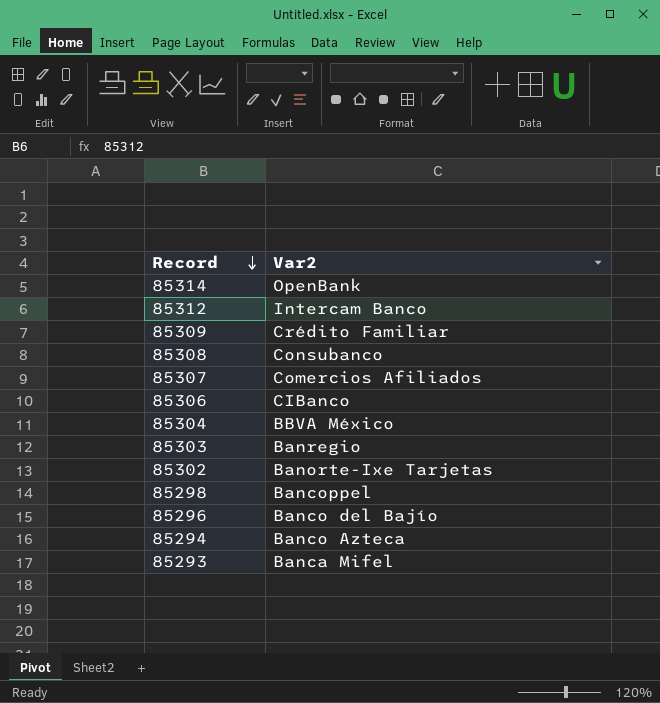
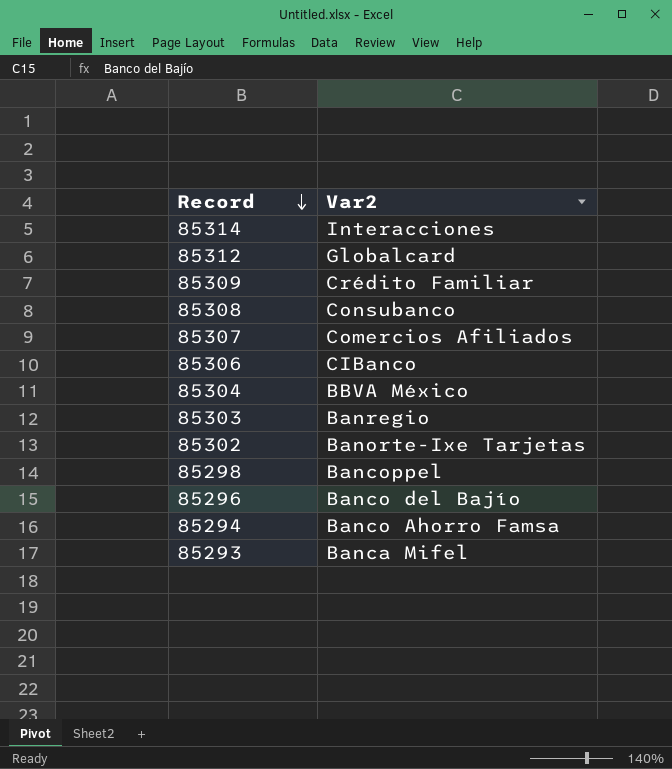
85314 | Var2: OpenBank -> Interacciones
85312 | Var2: Intercam Banco -> Globalcard
85294 | Var2: Banco Azteca -> Banco Ahorro Famsa

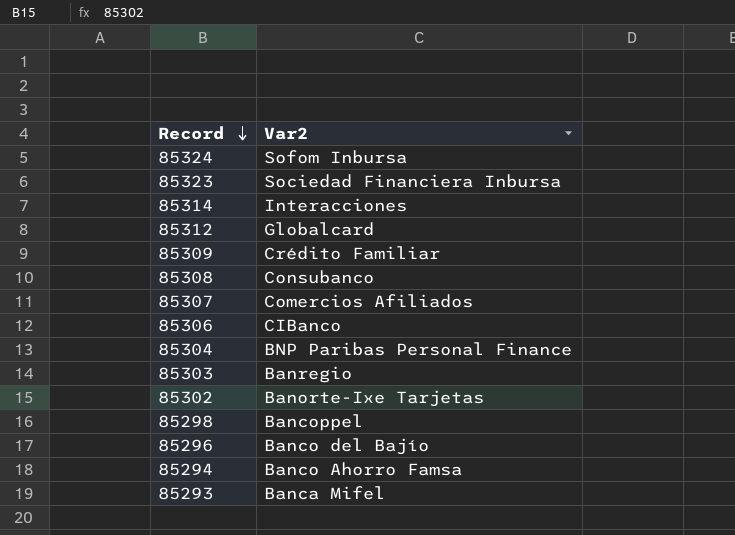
row 85324: none -> Sofom Inbursa
row 85323: none -> Sociedad Financiera Inbursa
85304 | Var2: BBVA México -> BNP Paribas Personal Finance

